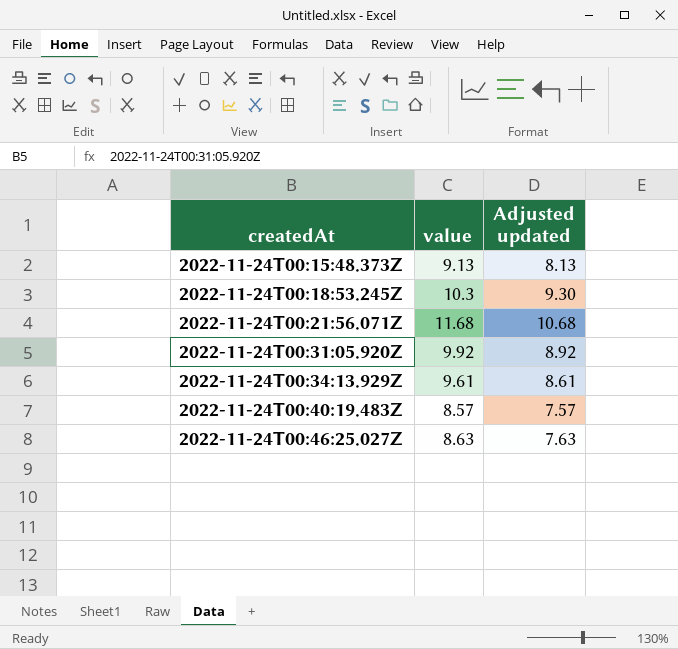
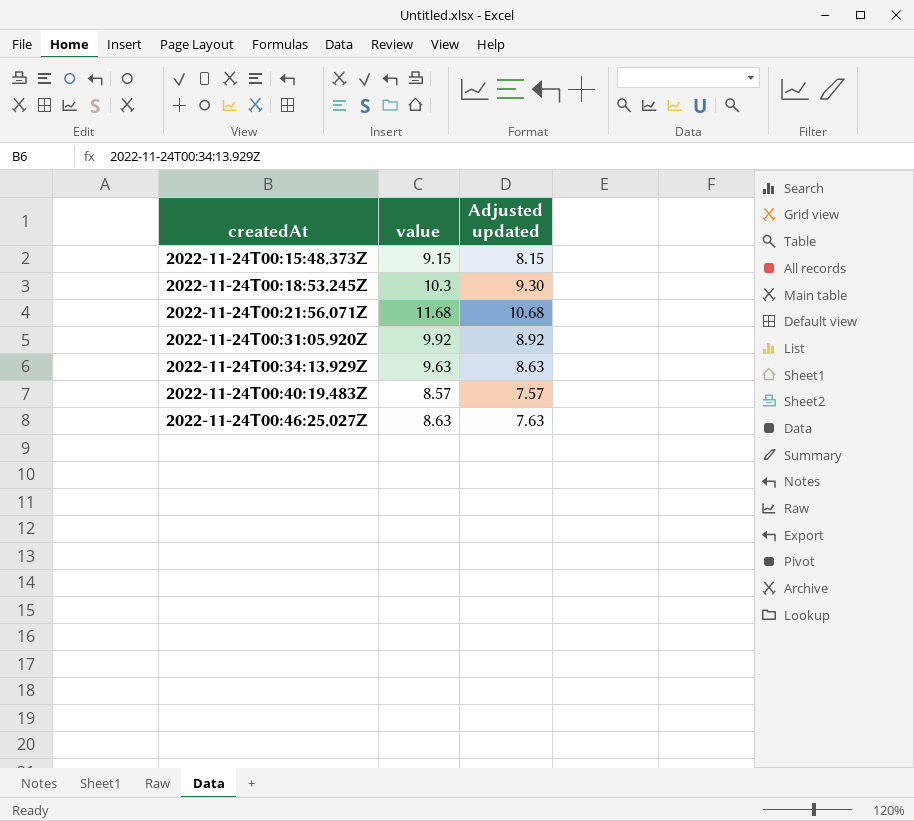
2022-11-24T00:15:48.373Z | value: 9.13 -> 9.15
2022-11-24T00:15:48.373Z | Adjusted updated: 8.13 -> 8.15
2022-11-24T00:34:13.929Z | value: 9.61 -> 9.63
2022-11-24T00:34:13.929Z | Adjusted updated: 8.61 -> 8.63

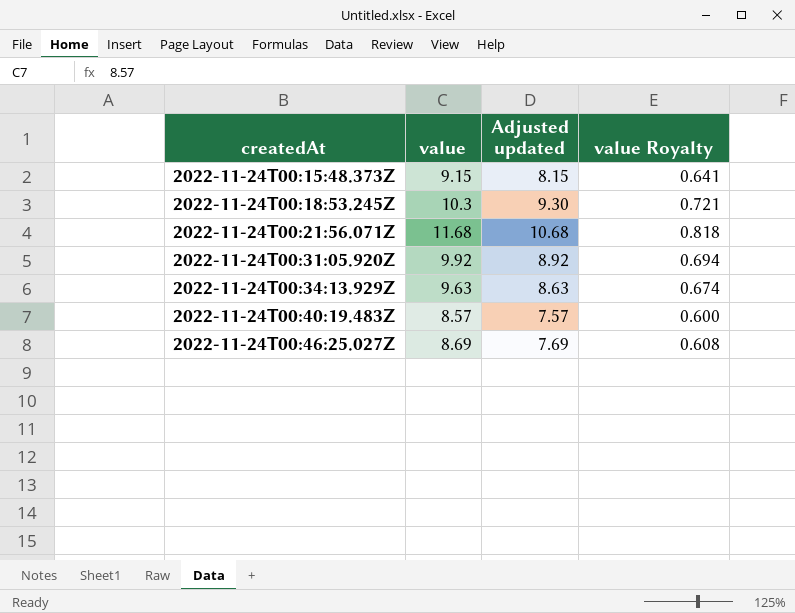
column value Royalty | formula: none -> [value] * 0.07
2022-11-24T00:46:25.027Z | value: 8.63 -> 8.69
2022-11-24T00:46:25.027Z | Adjusted updated: 7.63 -> 7.69

